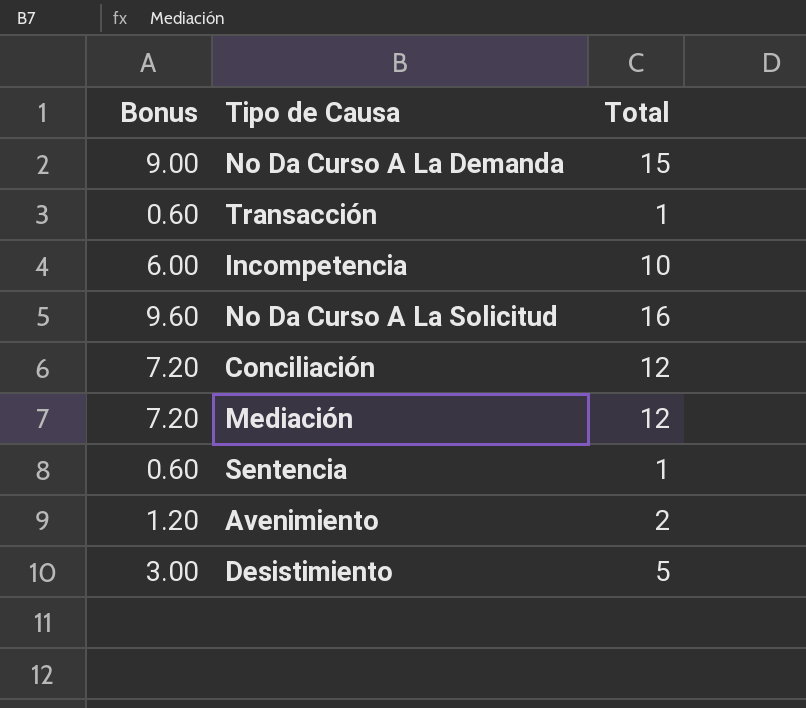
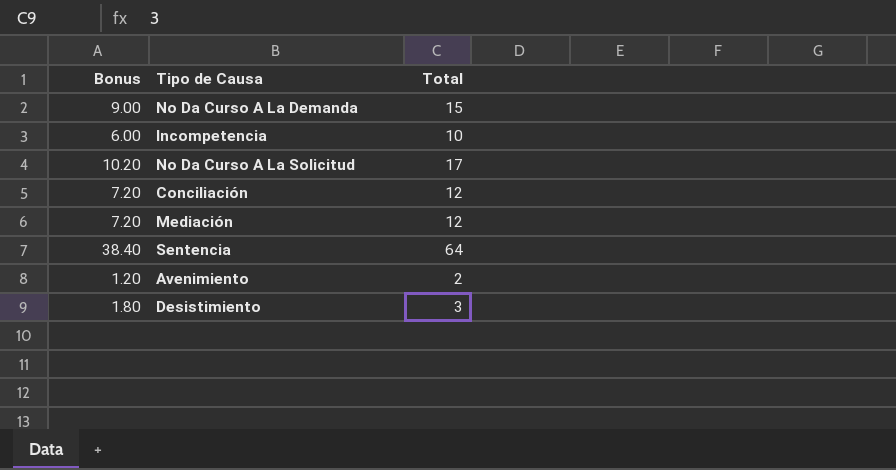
row Transacción: 0.60 | 1 -> none
No Da Curso A La Solicitud | Bonus: 9.60 -> 10.20
No Da Curso A La Solicitud | Total: 16 -> 17
Sentencia | Bonus: 0.60 -> 38.40
Sentencia | Total: 1 -> 64
Desistimiento | Bonus: 3.00 -> 1.80
Desistimiento | Total: 5 -> 3

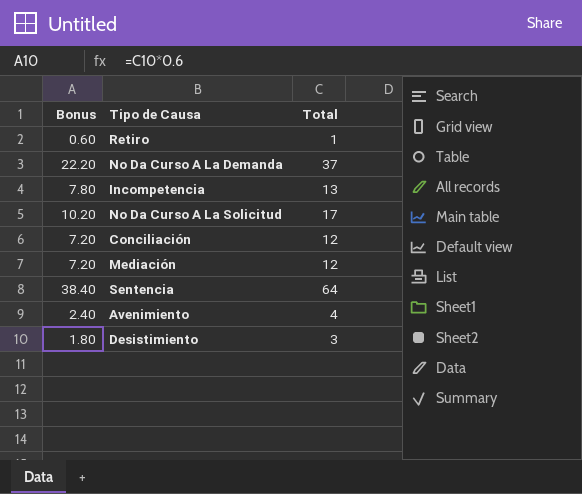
row Retiro: none -> 0.60 | 1
No Da Curso A La Demanda | Bonus: 9.00 -> 22.20
No Da Curso A La Demanda | Total: 15 -> 37
Incompetencia | Bonus: 6.00 -> 7.80
Incompetencia | Total: 10 -> 13
Avenimiento | Bonus: 1.20 -> 2.40
Avenimiento | Total: 2 -> 4

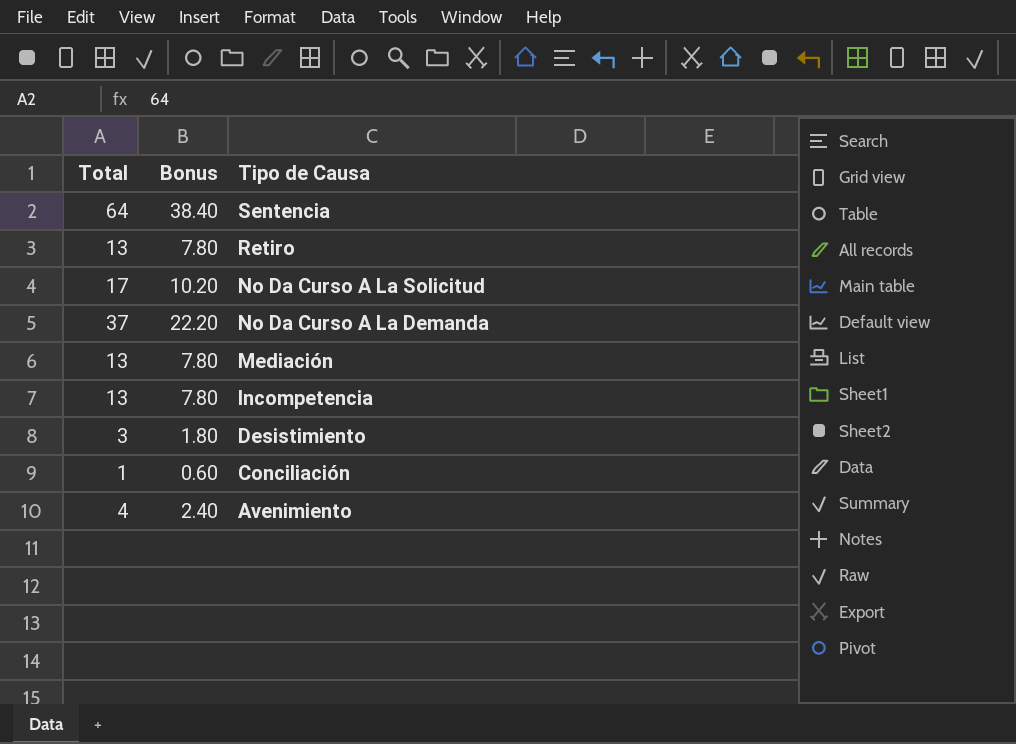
row order: none -> Tipo de Causa descending
column Total | position: 3 -> 1
Retiro | Total: 1 -> 13
Retiro | Bonus: 0.60 -> 7.80
Mediación | Total: 12 -> 13
Mediación | Bonus: 7.20 -> 7.80
Conciliación | Total: 12 -> 1
Conciliación | Bonus: 7.20 -> 0.60

